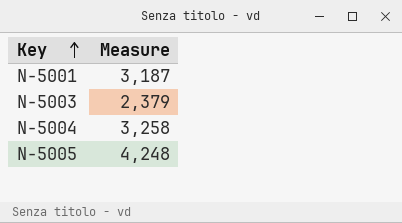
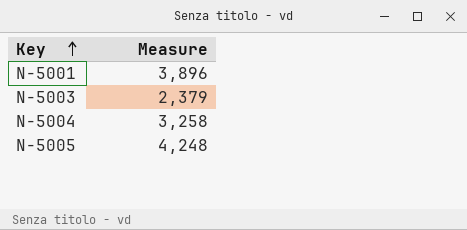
N-5001 | Measure: 3,187 -> 3,896

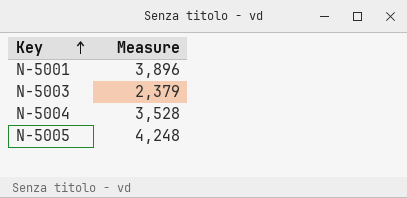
N-5004 | Measure: 3,258 -> 3,528

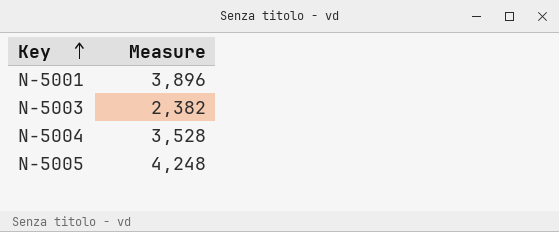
N-5003 | Measure: 2,379 -> 2,382

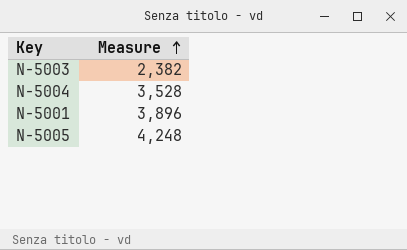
row order: Key ascending -> Measure ascending

